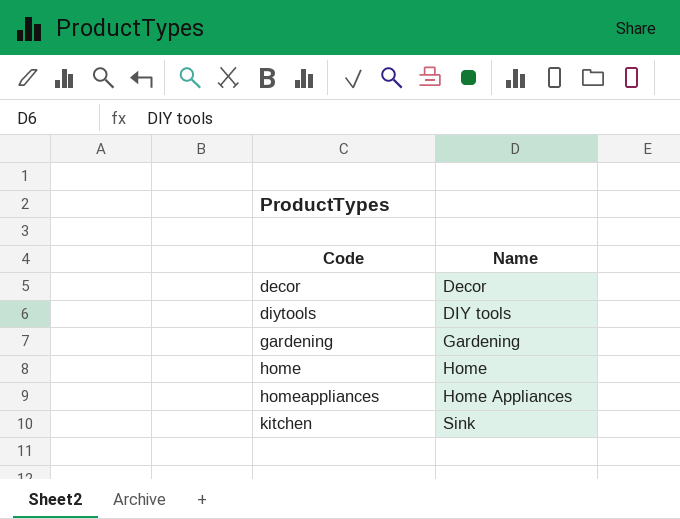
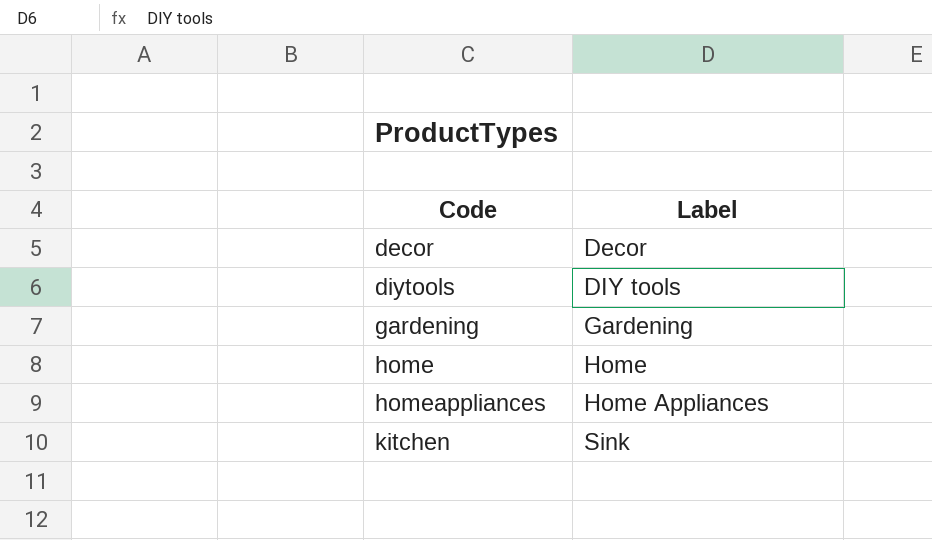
column name: Name -> Label

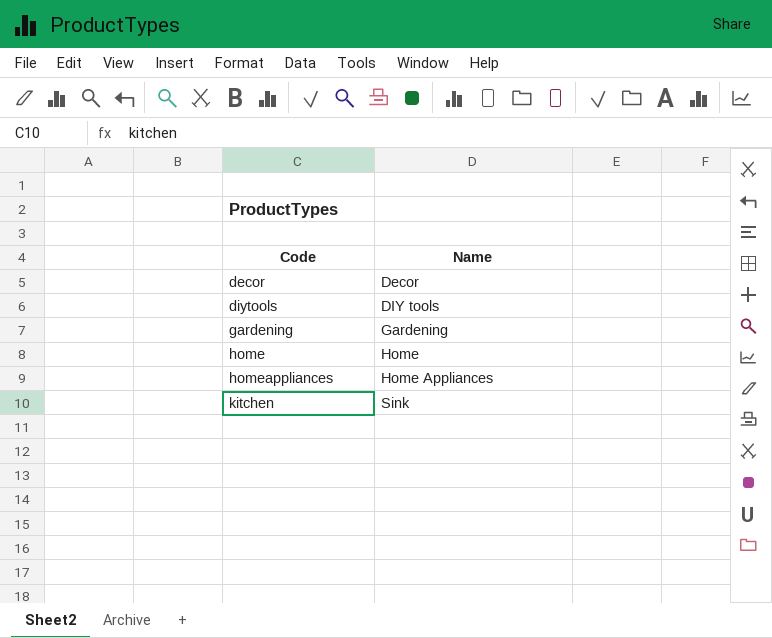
column name: Label -> Name

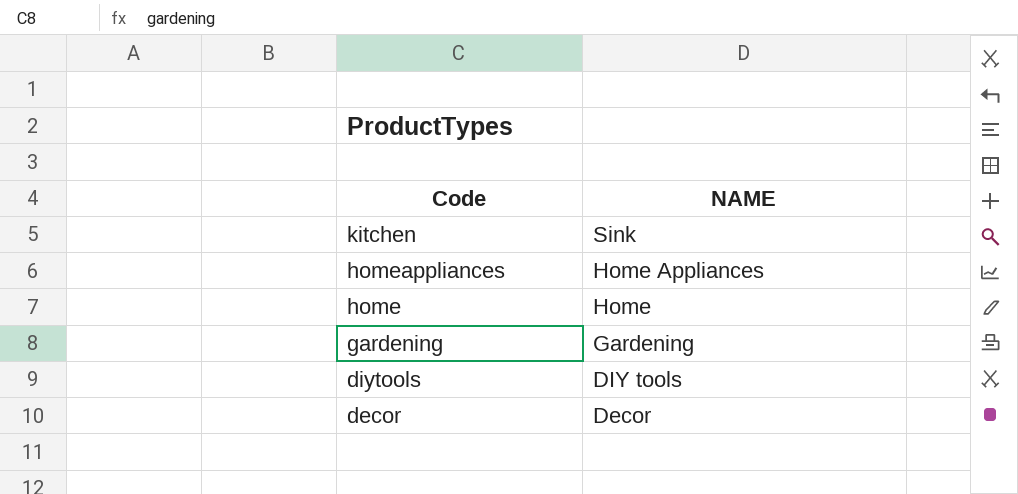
row order: Code ascending -> Code descending
column name: Name -> NAME

